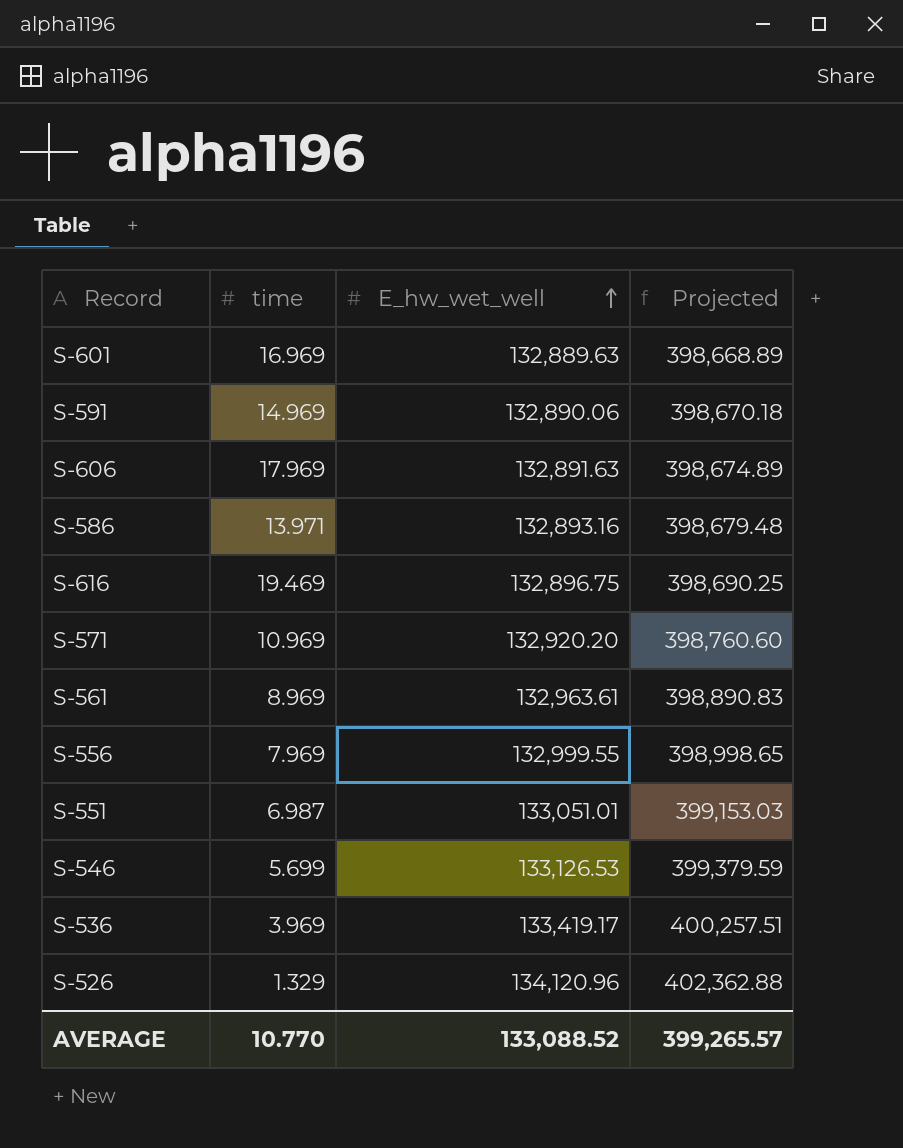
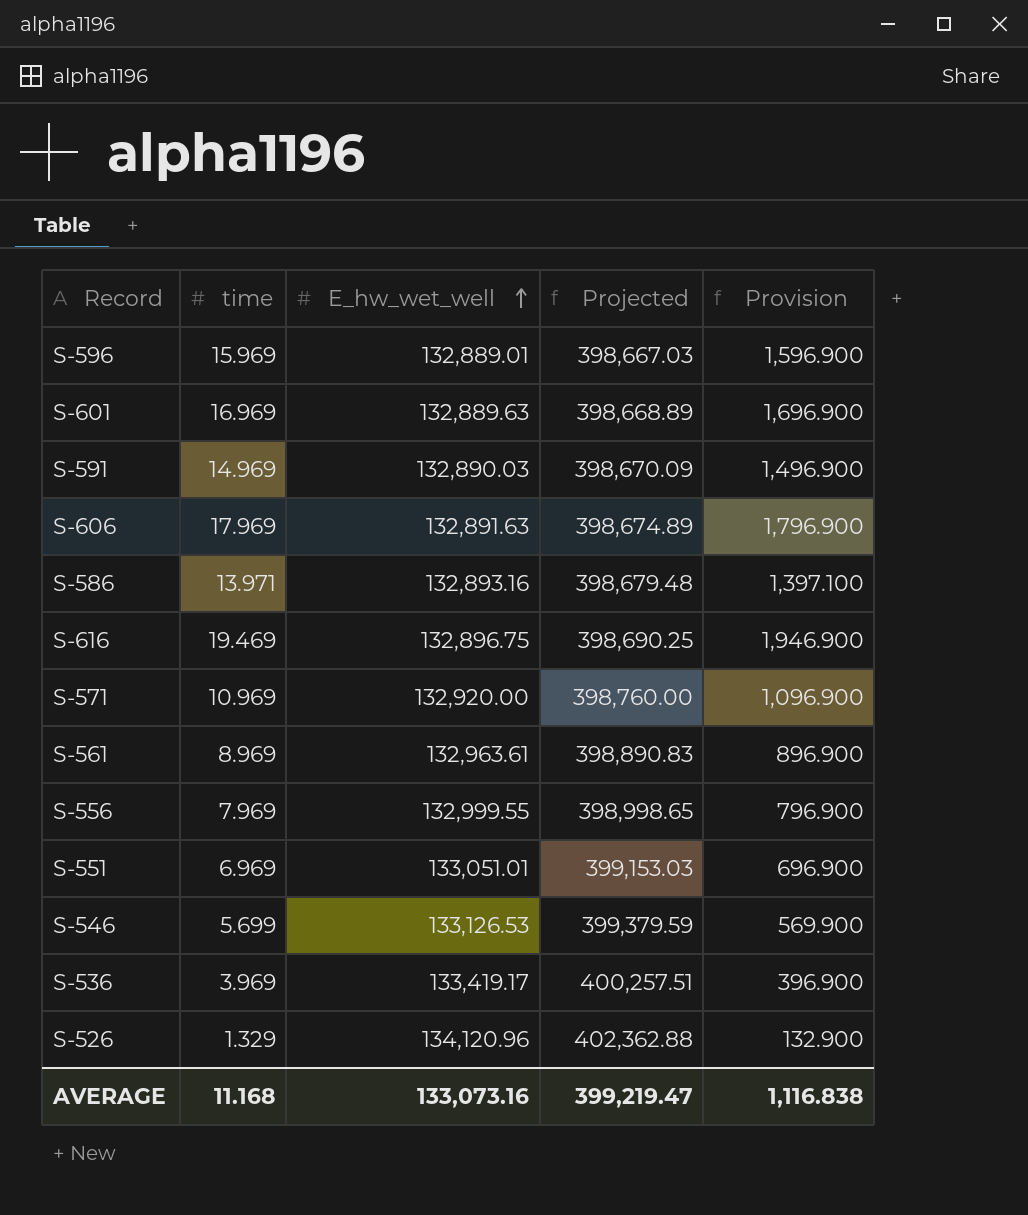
column Provision | formula: none -> [time] * 100
row S-596: none -> 15.969 | 132,889.01 | 398,667.03 | 1,596.900
S-591 | E_hw_wet_well: 132,890.06 -> 132,890.03
S-591 | Projected: 398,670.18 -> 398,670.09
S-571 | E_hw_wet_well: 132,920.20 -> 132,920.00
S-571 | Projected: 398,760.60 -> 398,760.00
S-551 | time: 6.987 -> 6.969
AVERAGE | time: 10.770 -> 11.168
AVERAGE | E_hw_wet_well: 133,088.52 -> 133,073.16
AVERAGE | Projected: 399,265.57 -> 399,219.47

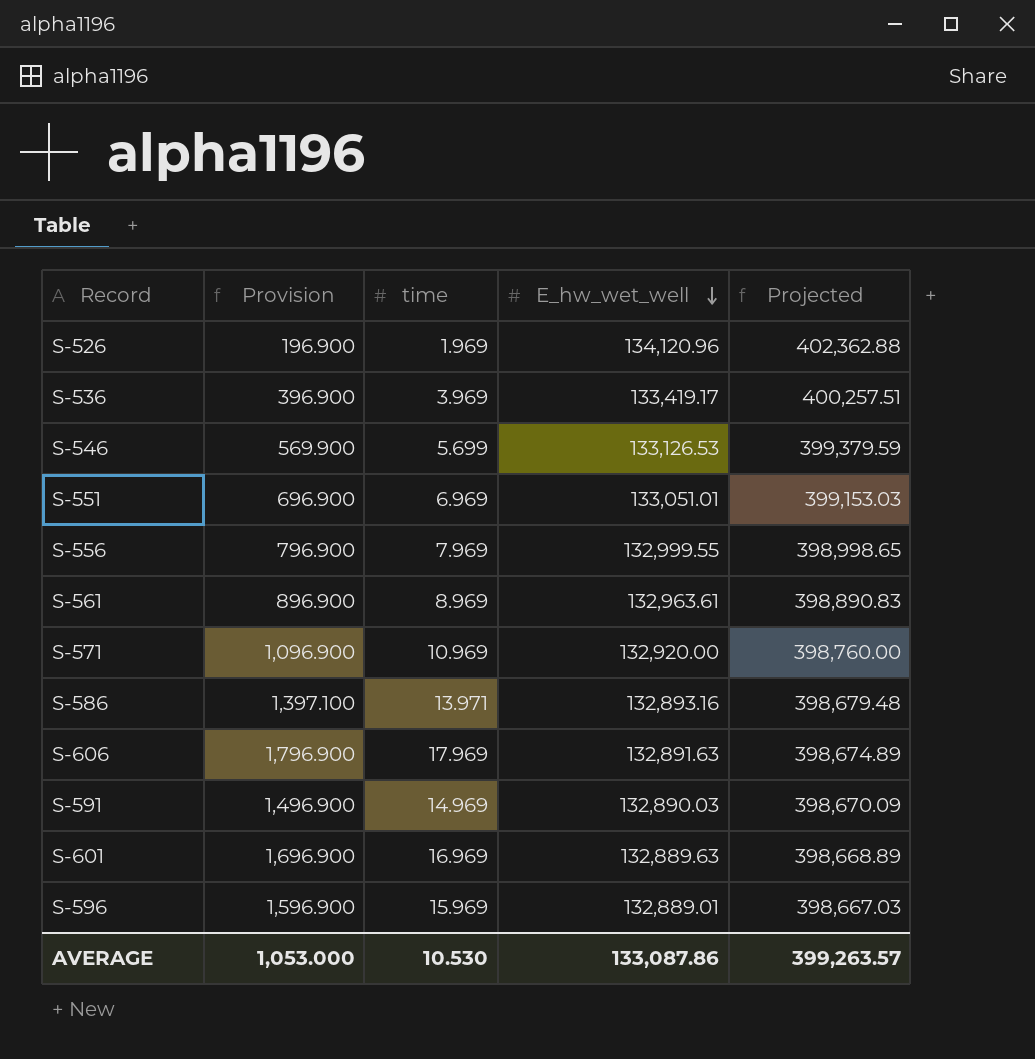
row order: E_hw_wet_well ascending -> E_hw_wet_well descending
column Provision | position: 5 -> 2
row S-616: 19.469 | 132,896.75 | 398,690.25 | 1,946.900 -> none
S-526 | Provision: 132.900 -> 196.900
S-526 | time: 1.329 -> 1.969
AVERAGE | Provision: 1,116.838 -> 1,053.000
AVERAGE | time: 11.168 -> 10.530
AVERAGE | E_hw_wet_well: 133,073.16 -> 133,087.86
AVERAGE | Projected: 399,219.47 -> 399,263.57

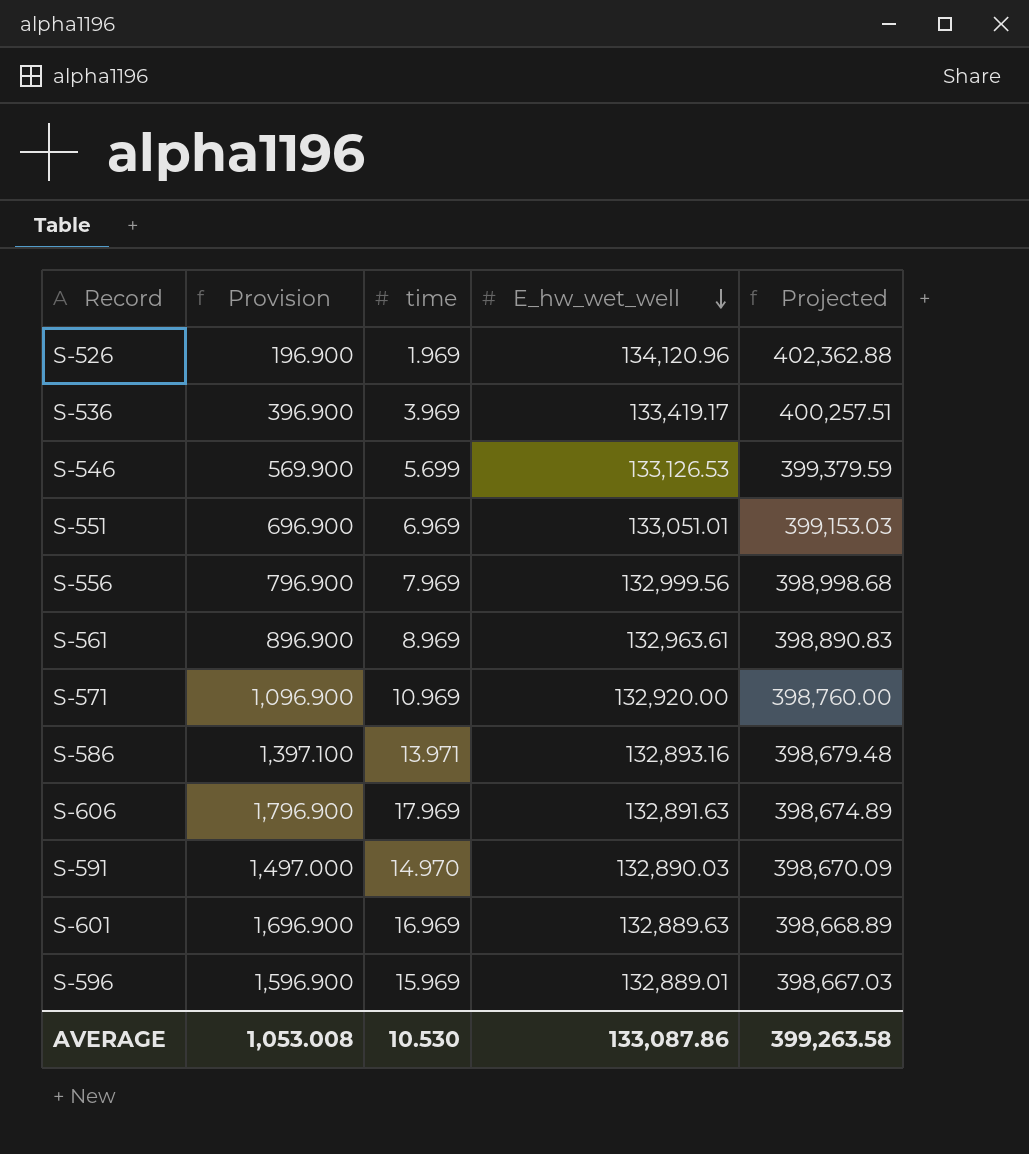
S-556 | E_hw_wet_well: 132,999.55 -> 132,999.56
S-556 | Projected: 398,998.65 -> 398,998.68
S-591 | Provision: 1,496.900 -> 1,497.000
S-591 | time: 14.969 -> 14.970
AVERAGE | Provision: 1,053.000 -> 1,053.008
AVERAGE | Projected: 399,263.57 -> 399,263.58

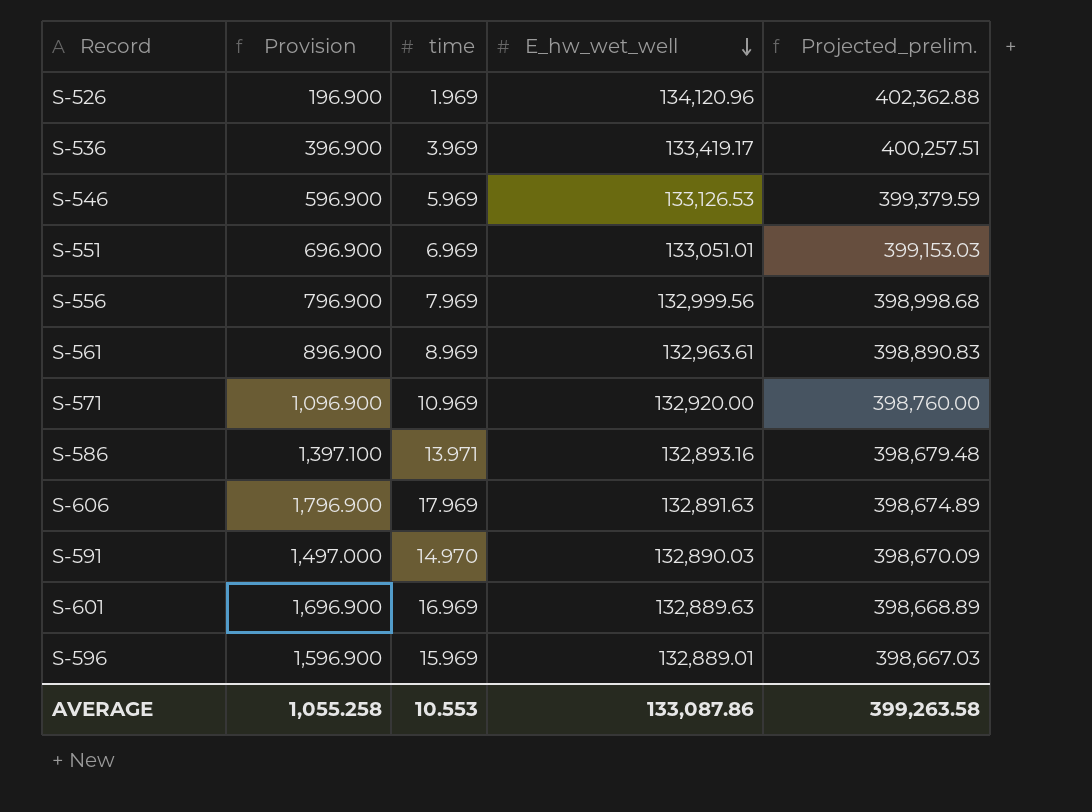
column name: Projected -> Projected_prelim.
S-546 | Provision: 569.900 -> 596.900
S-546 | time: 5.699 -> 5.969
AVERAGE | Provision: 1,053.008 -> 1,055.258
AVERAGE | time: 10.530 -> 10.553

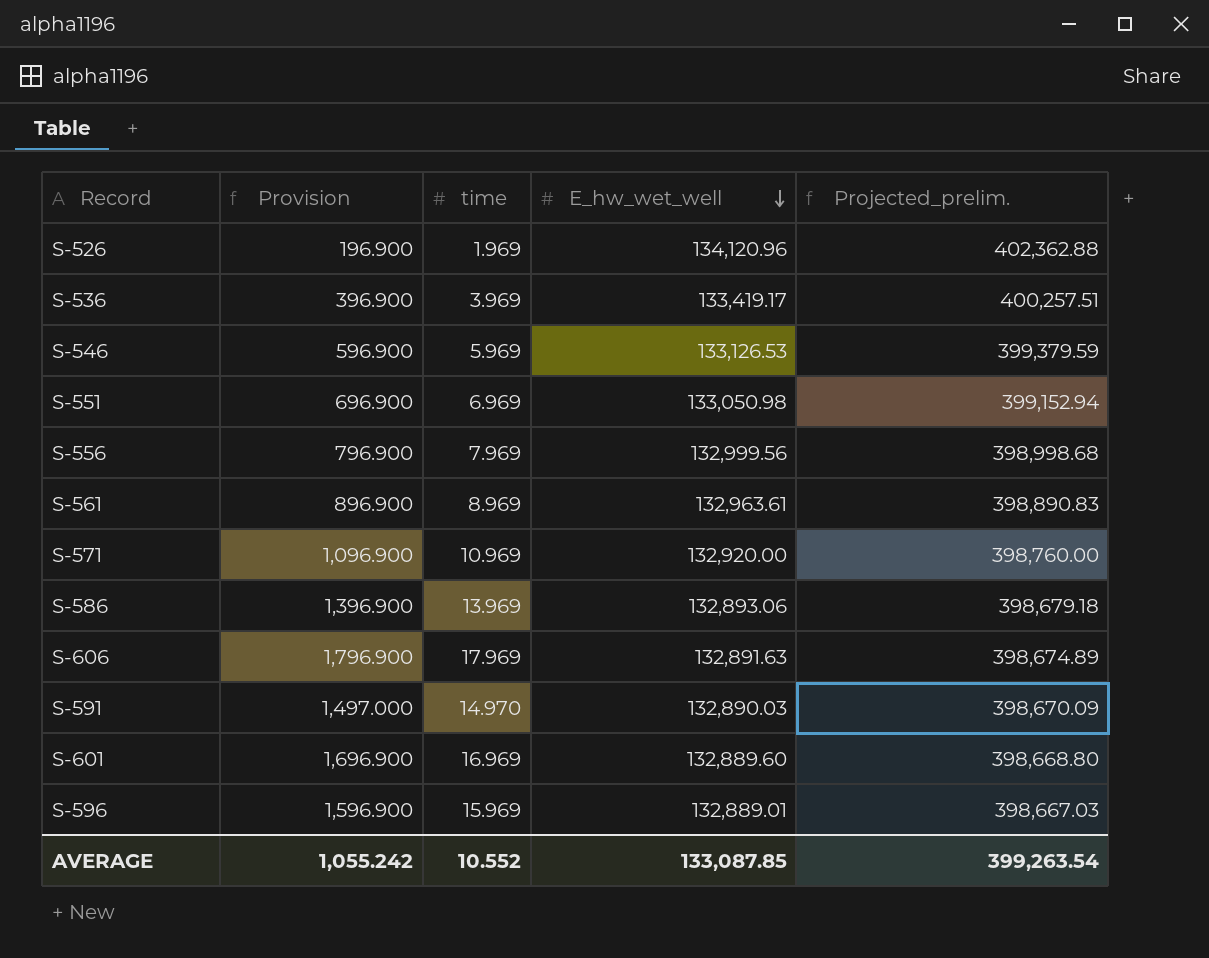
S-551 | E_hw_wet_well: 133,051.01 -> 133,050.98
S-551 | Projected_prelim.: 399,153.03 -> 399,152.94
S-586 | Provision: 1,397.100 -> 1,396.900
S-586 | time: 13.971 -> 13.969
S-586 | E_hw_wet_well: 132,893.16 -> 132,893.06
S-586 | Projected_prelim.: 398,679.48 -> 398,679.18
S-601 | E_hw_wet_well: 132,889.63 -> 132,889.60
S-601 | Projected_prelim.: 398,668.89 -> 398,668.80
AVERAGE | Provision: 1,055.258 -> 1,055.242
AVERAGE | time: 10.553 -> 10.552
AVERAGE | E_hw_wet_well: 133,087.86 -> 133,087.85
AVERAGE | Projected_prelim.: 399,263.58 -> 399,263.54

